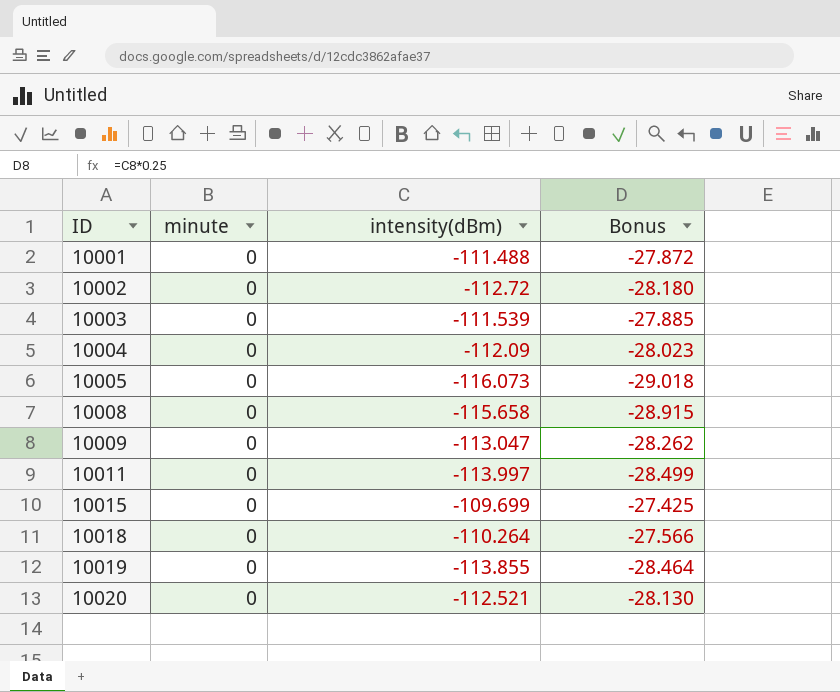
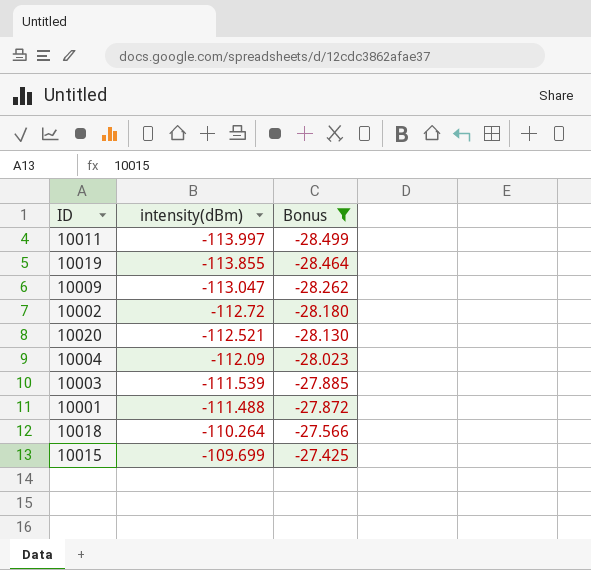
filter: none -> Bonus >= -28.499
row order: ID ascending -> intensity(dBm) ascending
column minute | position: 2 -> none

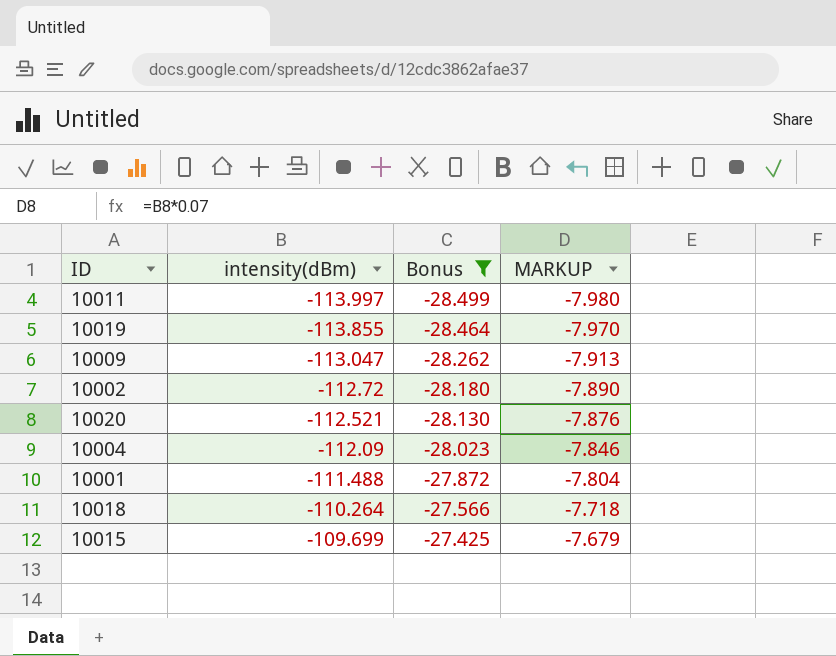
column MARKUP | formula: none -> [intensity(dBm)] * 0.07
row 10003: -111.539 | -27.885 -> none

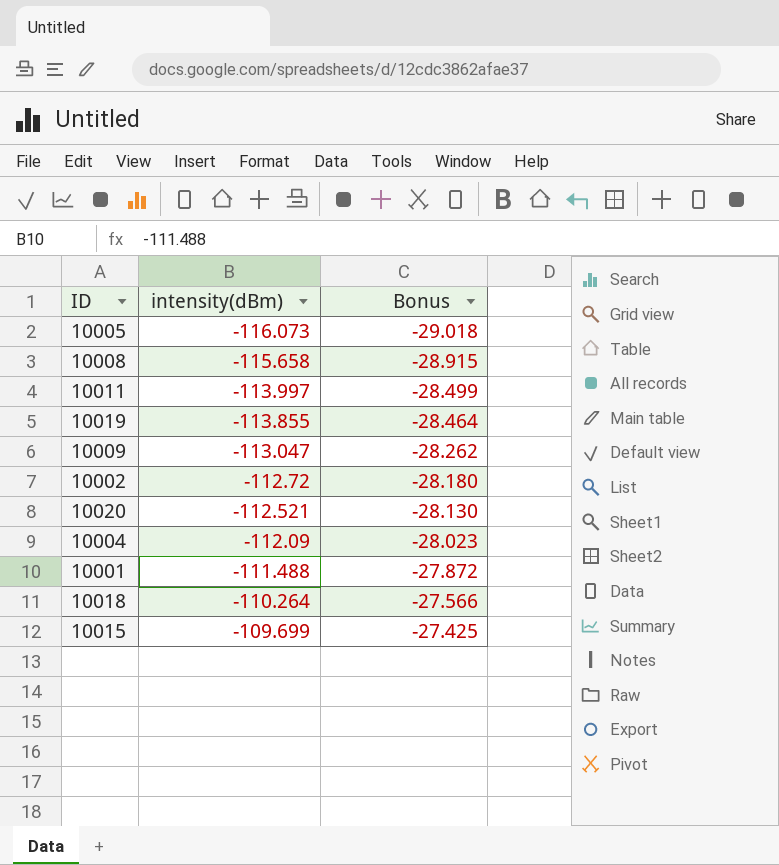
filter: Bonus >= -28.499 -> none
column MARKUP | formula: [intensity(dBm)] * 0.07 -> none

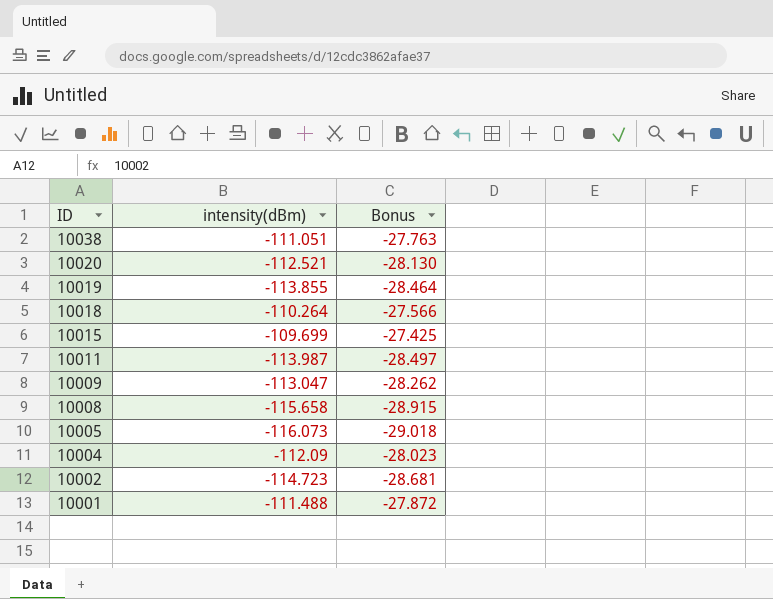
row order: intensity(dBm) ascending -> ID descending
row 10038: none -> -111.051 | -27.763
10011 | intensity(dBm): -113.997 -> -113.987
10011 | Bonus: -28.499 -> -28.497
10002 | intensity(dBm): -112.72 -> -114.723
10002 | Bonus: -28.180 -> -28.681

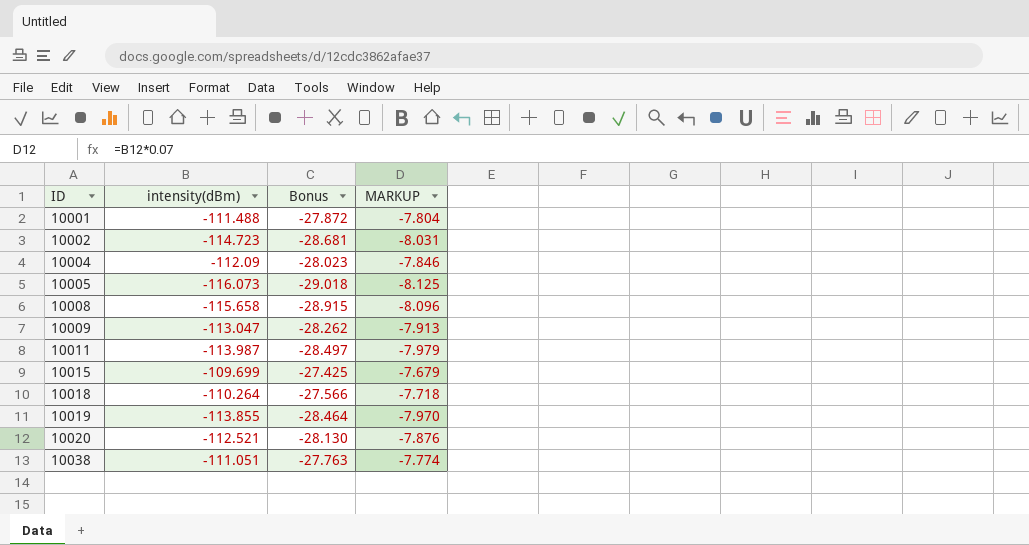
row order: ID descending -> ID ascending
column MARKUP | formula: none -> [intensity(dBm)] * 0.07

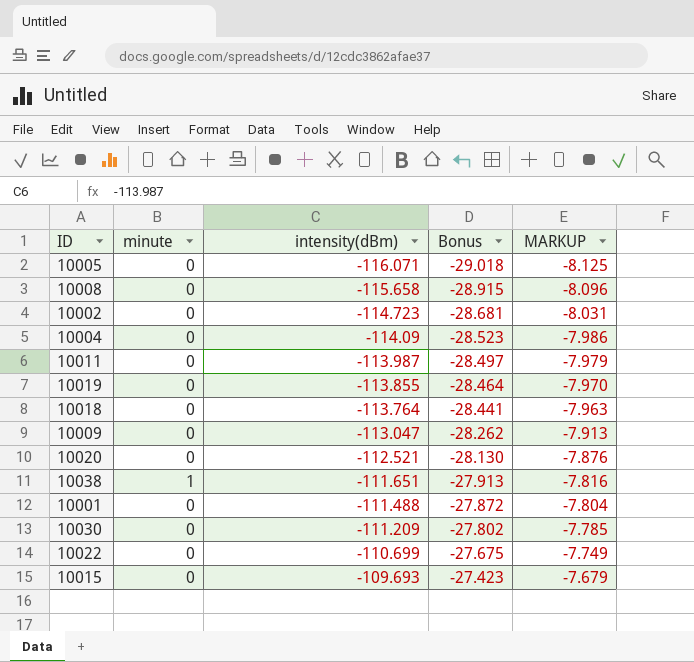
row order: ID ascending -> intensity(dBm) ascending
column minute | position: none -> 2
10005 | intensity(dBm): -116.073 -> -116.071
10004 | intensity(dBm): -112.09 -> -114.09
10004 | Bonus: -28.023 -> -28.523
10004 | MARKUP: -7.846 -> -7.986
10018 | intensity(dBm): -110.264 -> -113.764
10018 | Bonus: -27.566 -> -28.441
10018 | MARKUP: -7.718 -> -7.963
10038 | intensity(dBm): -111.051 -> -111.651
10038 | Bonus: -27.763 -> -27.913
10038 | MARKUP: -7.774 -> -7.816
row 10030: none -> 0 | -111.209 | -27.802 | -7.785
row 10022: none -> 0 | -110.699 | -27.675 | -7.749
10015 | intensity(dBm): -109.699 -> -109.693
10015 | Bonus: -27.425 -> -27.423

